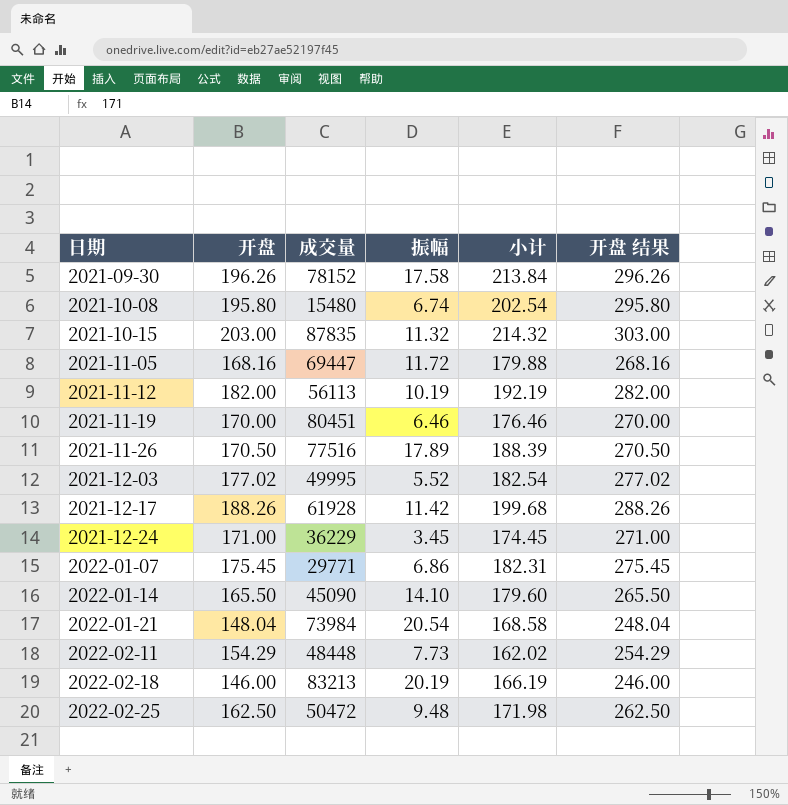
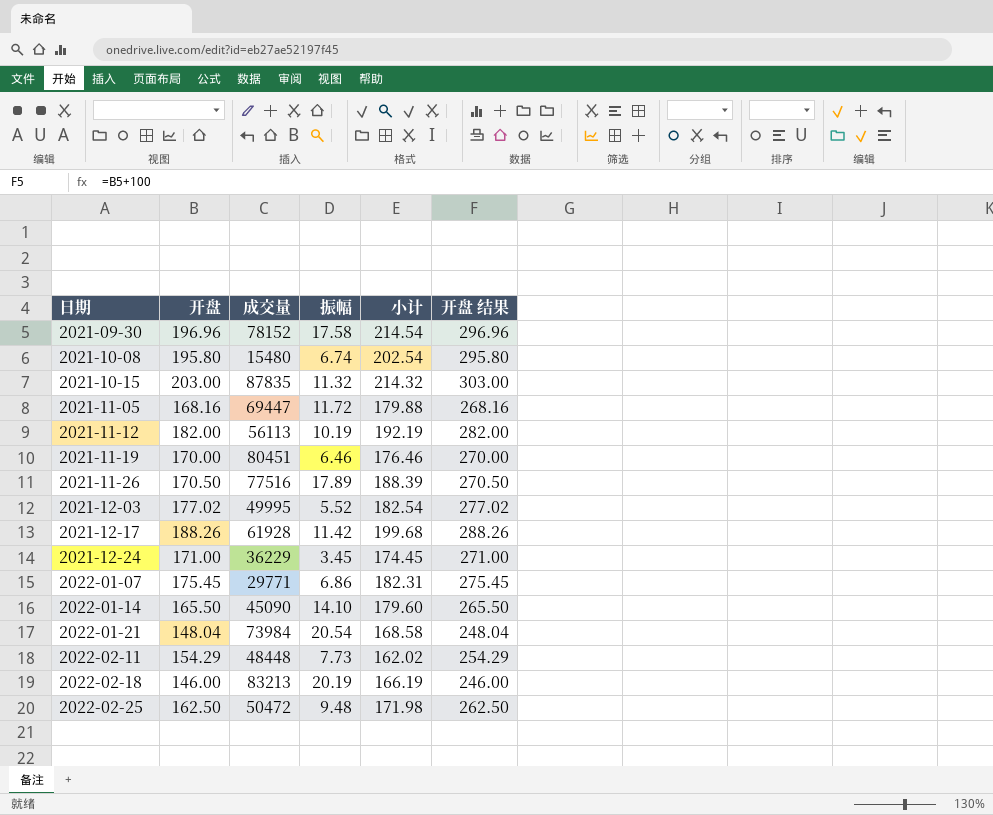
2021-09-30 | 开盘: 196.26 -> 196.96
2021-09-30 | 小计: 213.84 -> 214.54
2021-09-30 | 开盘 结果: 296.26 -> 296.96

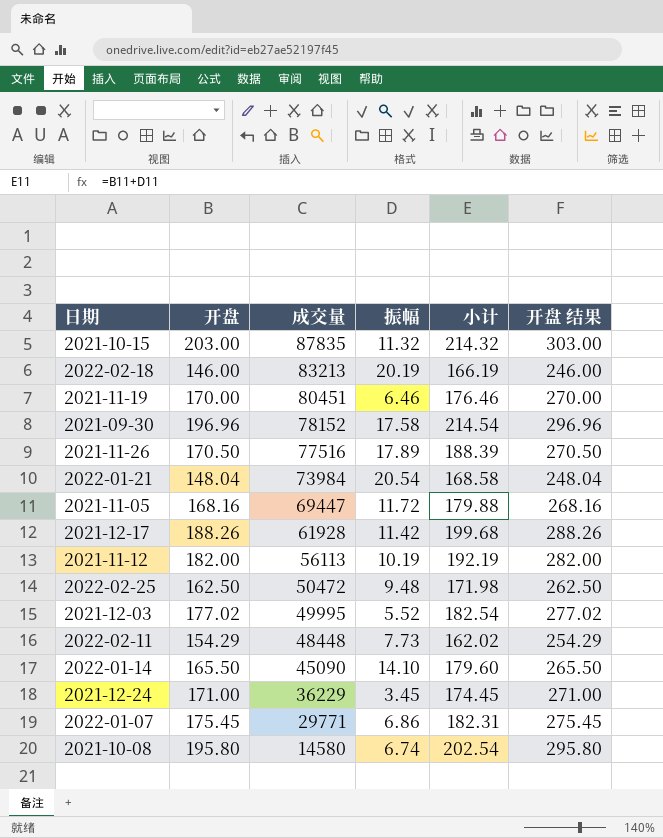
row order: 日期 ascending -> 成交量 descending
2021-10-08 | 成交量: 15480 -> 14580

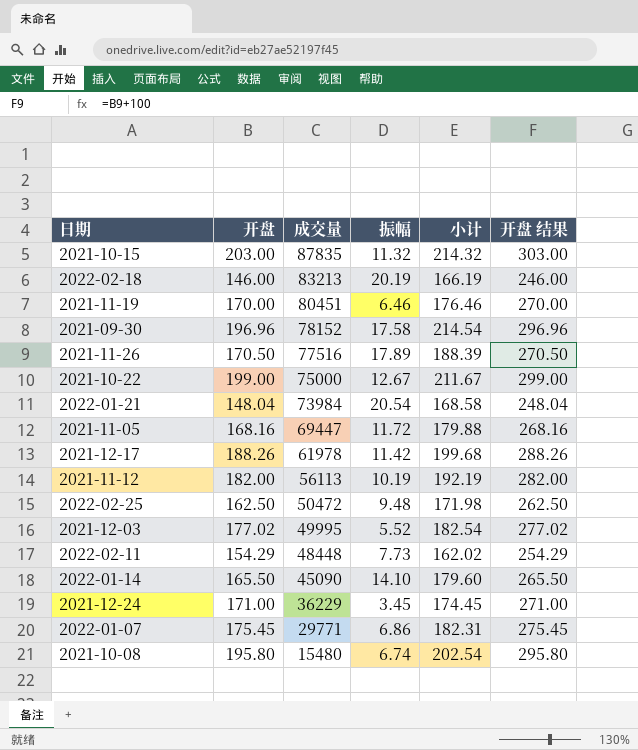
row 2021-10-22: none -> 199.00 | 75000 | 12.67 | 211.67 | 299.00
2021-12-17 | 成交量: 61928 -> 61978
2021-10-08 | 成交量: 14580 -> 15480

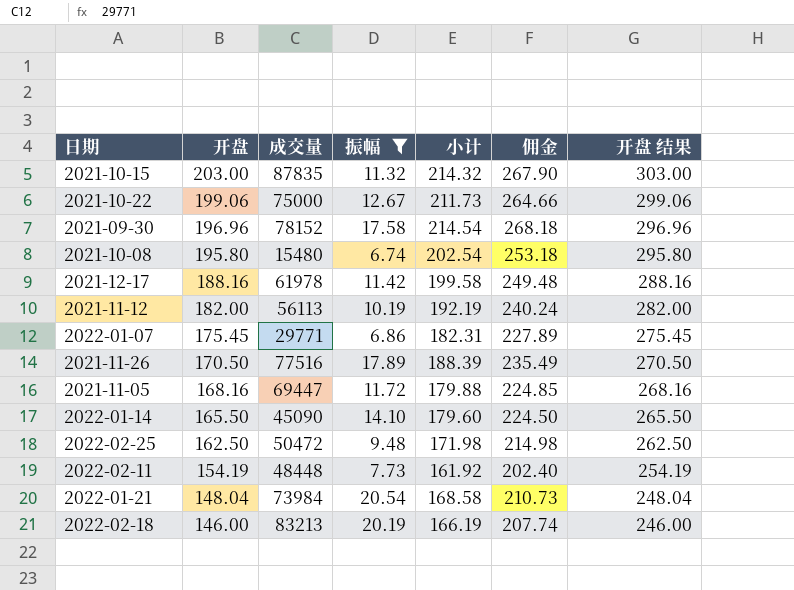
filter: none -> 振幅 >= 6.74
row order: 成交量 descending -> 开盘 descending
column 佣金 | formula: none -> [小计] * 1.25
2021-10-22 | 开盘: 199.00 -> 199.06
2021-10-22 | 小计: 211.67 -> 211.73
2021-10-22 | 开盘 结果: 299.00 -> 299.06
2021-12-17 | 开盘: 188.26 -> 188.16
2021-12-17 | 小计: 199.68 -> 199.58
2021-12-17 | 开盘 结果: 288.26 -> 288.16
2022-02-11 | 开盘: 154.29 -> 154.19
2022-02-11 | 小计: 162.02 -> 161.92
2022-02-11 | 开盘 结果: 254.29 -> 254.19

